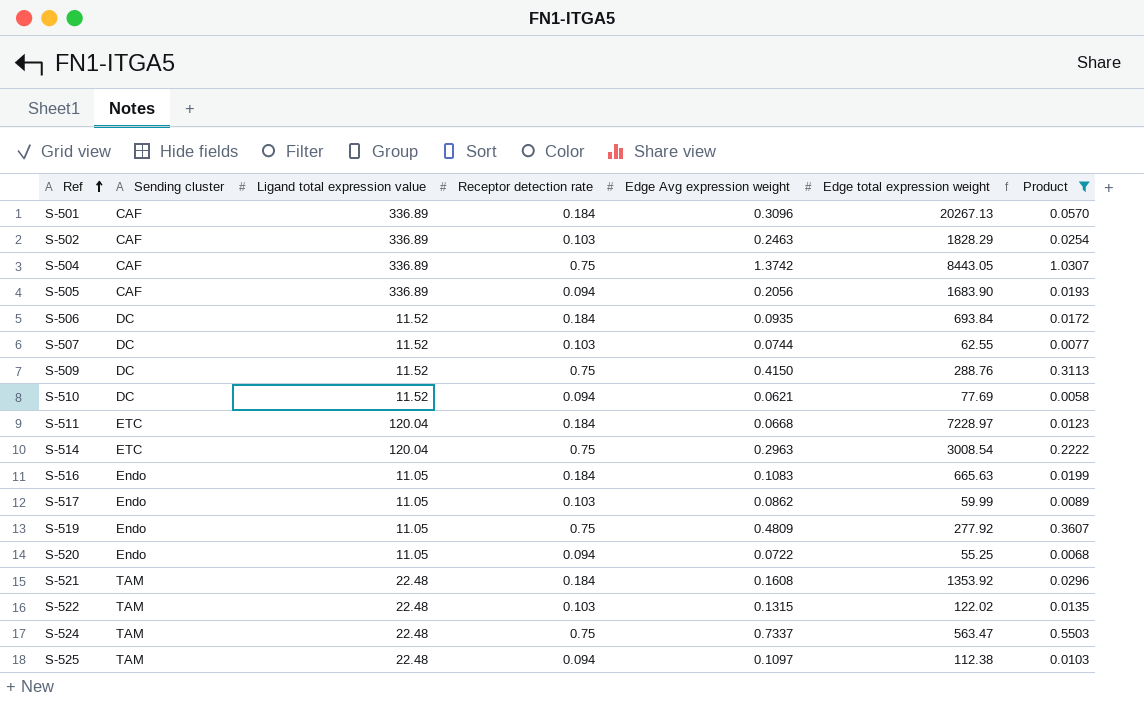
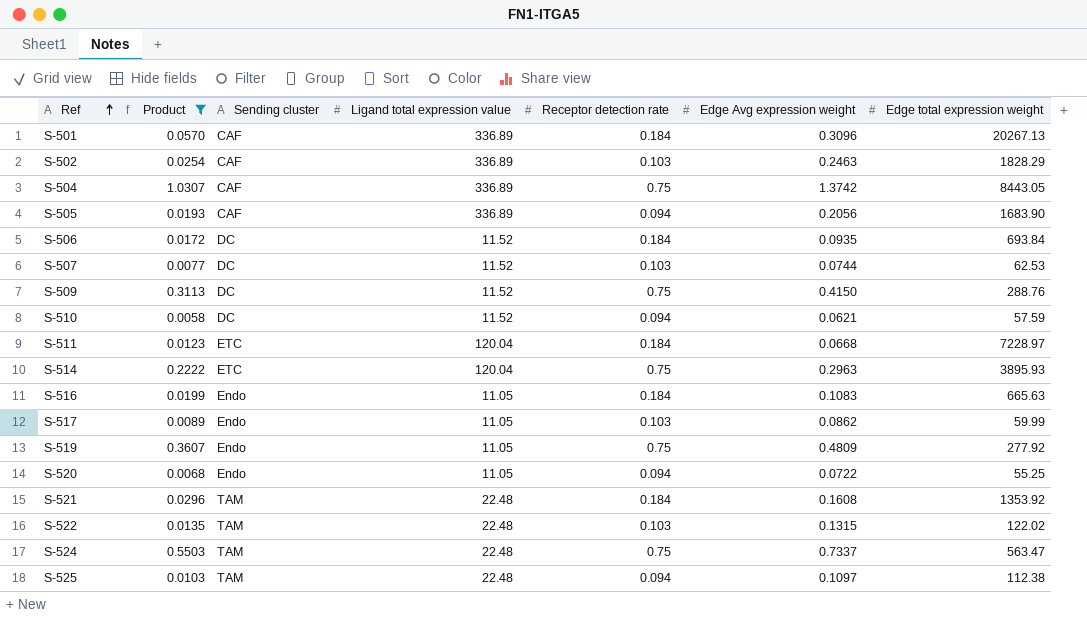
column Product | position: 7 -> 2
S-507 | Edge total expression weight: 62.55 -> 62.53
S-510 | Edge total expression weight: 77.69 -> 57.59
S-514 | Edge total expression weight: 3008.54 -> 3895.93

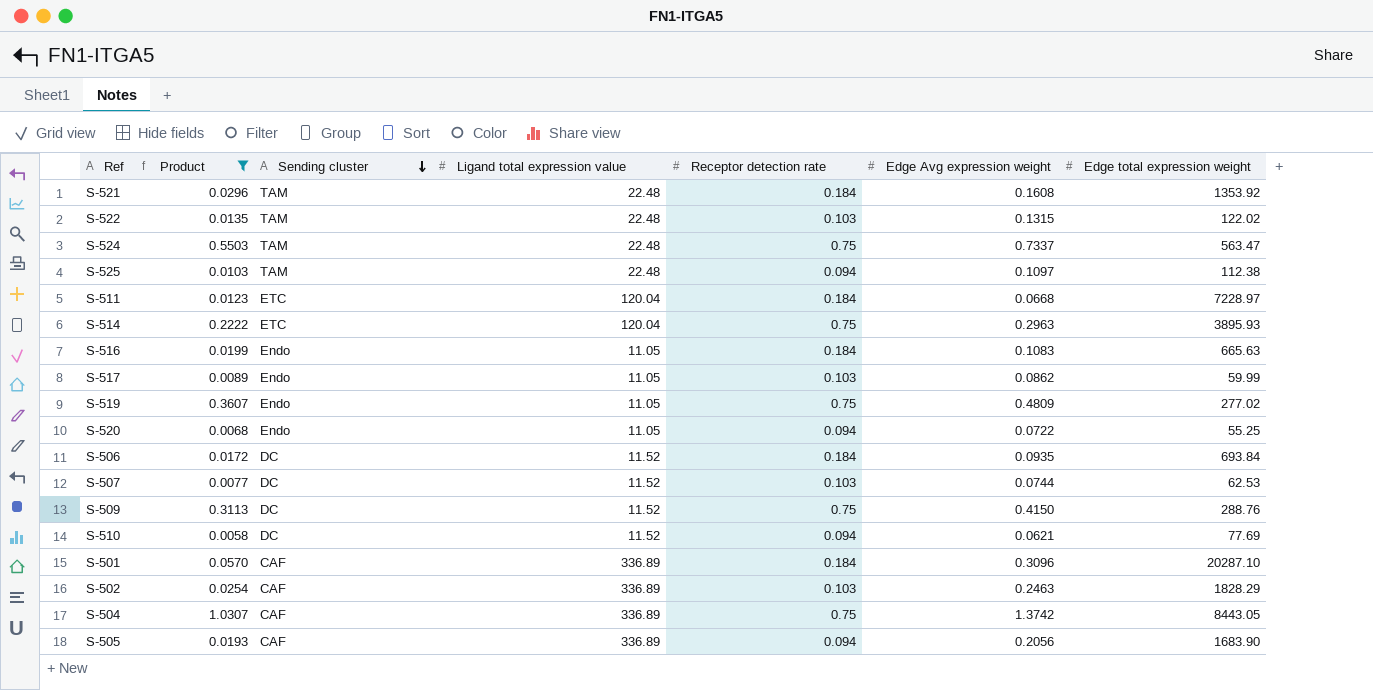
row order: Ref ascending -> Sending cluster descending
S-519 | Edge total expression weight: 277.92 -> 277.02
S-510 | Edge total expression weight: 57.59 -> 77.69
S-501 | Edge total expression weight: 20267.13 -> 20287.10

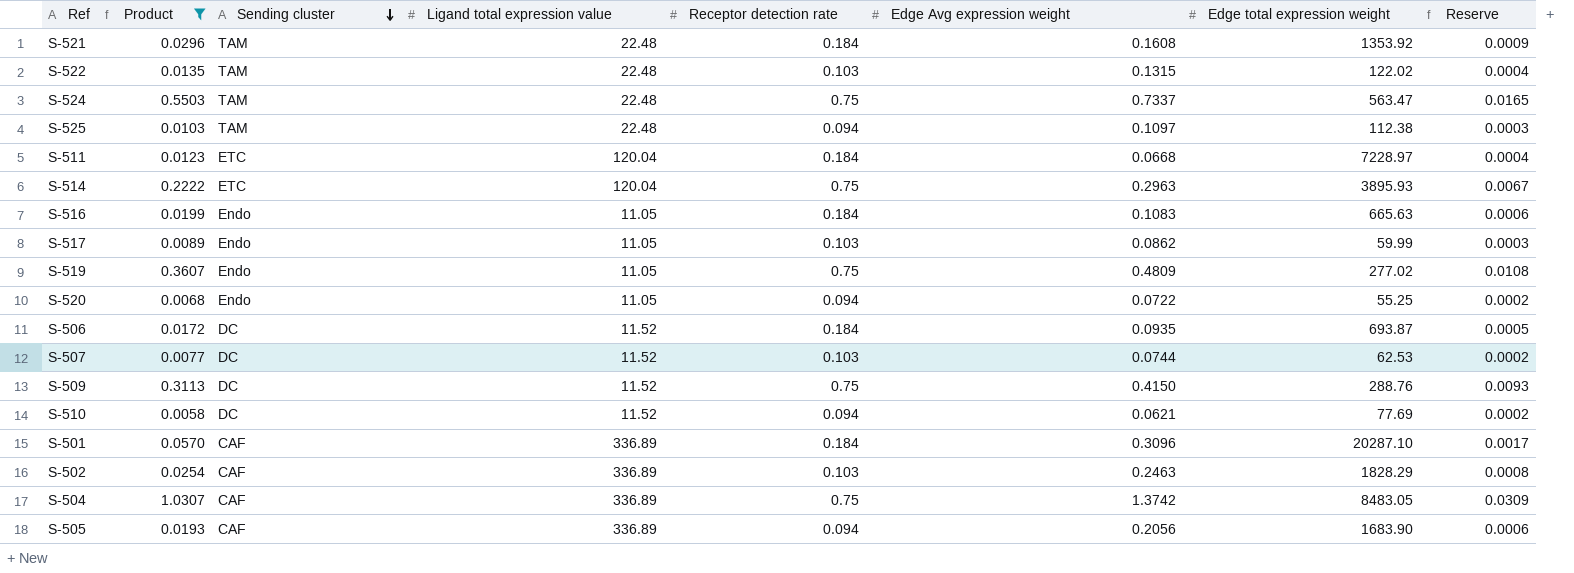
column Reserve | formula: none -> [Product] * 0.03
S-506 | Edge total expression weight: 693.84 -> 693.87
S-504 | Edge total expression weight: 8443.05 -> 8483.05

